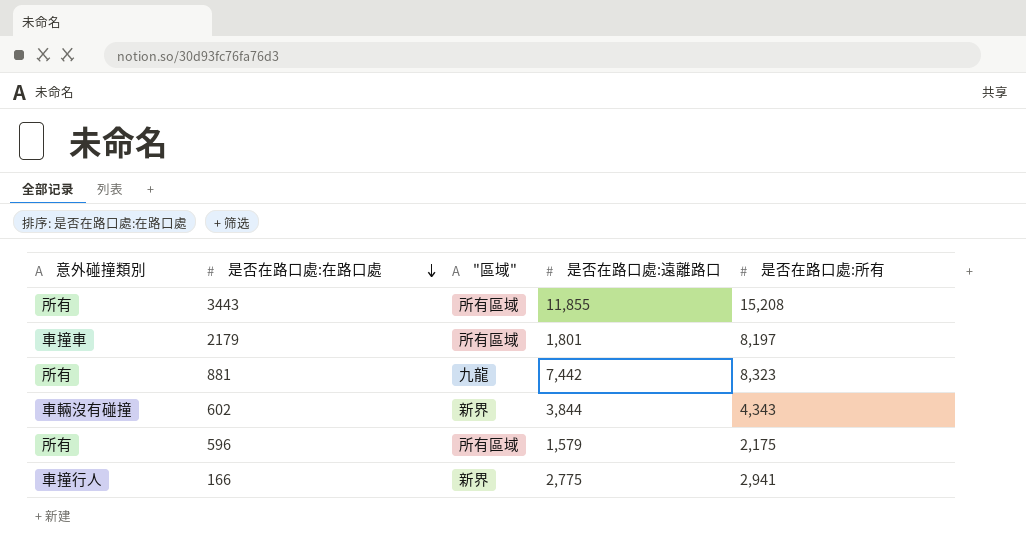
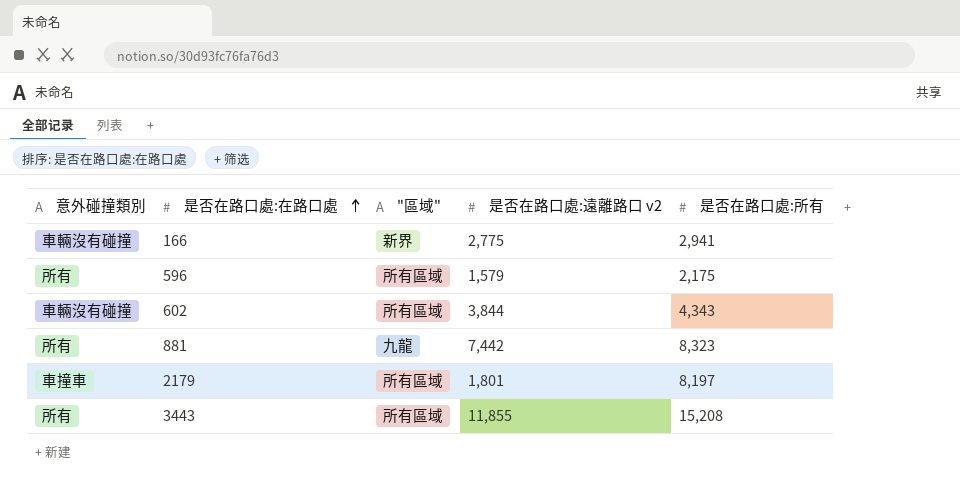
row order: 是否在路口處:在路口處 descending -> 是否在路口處:在路口處 ascending
column name: 是否在路口處:遠離路口 -> 是否在路口處:遠離路口 v2
166 | 意外碰撞類別: 車撞行人 -> 車輛沒有碰撞
602 | "區域": 新界 -> 所有區域

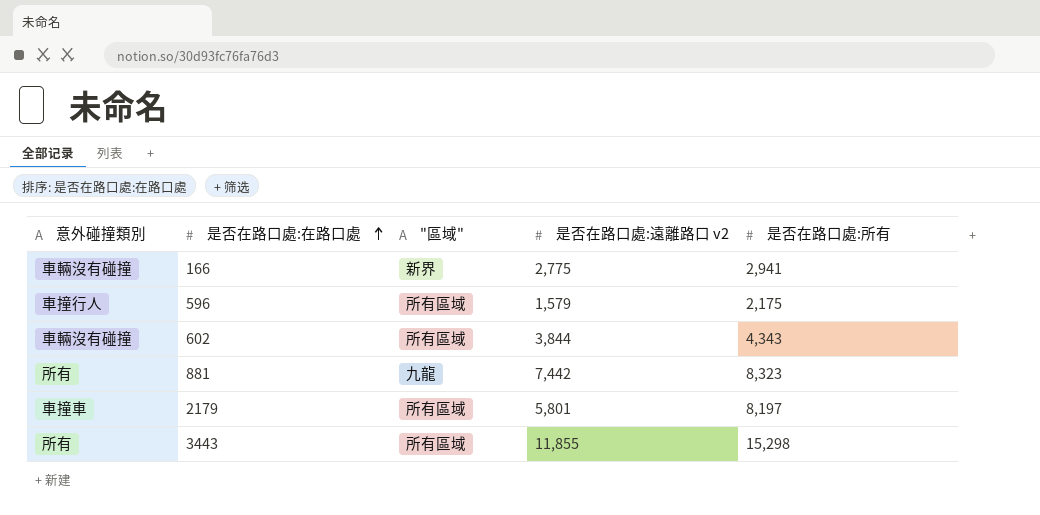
596 | 意外碰撞類別: 所有 -> 車撞行人
2179 | 是否在路口處:遠離路口 v2: 1,801 -> 5,801
3443 | 是否在路口處:所有: 15,208 -> 15,298

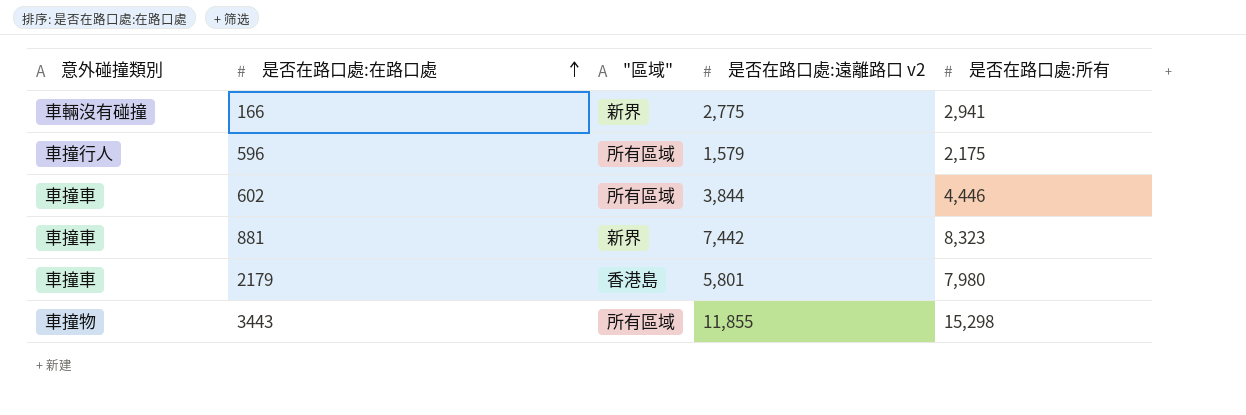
602 | 意外碰撞類別: 車輛沒有碰撞 -> 車撞車
602 | 是否在路口處:所有: 4,343 -> 4,446
881 | 意外碰撞類別: 所有 -> 車撞車
881 | "區域": 九龍 -> 新界
2179 | "區域": 所有區域 -> 香港島
2179 | 是否在路口處:所有: 8,197 -> 7,980
3443 | 意外碰撞類別: 所有 -> 車撞物

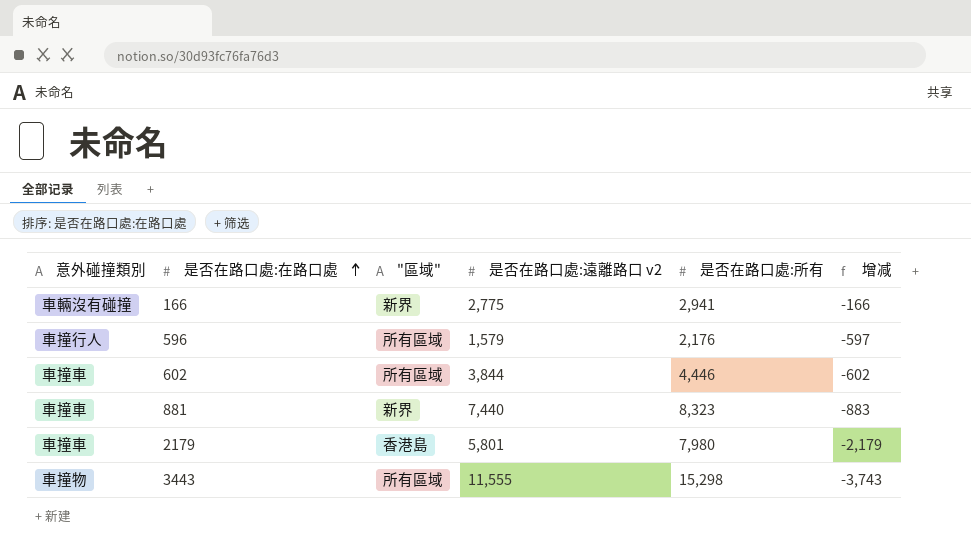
column 增减 | formula: none -> [是否在路口處:遠離路口 v2] - [是否在路口處:所有]
596 | 是否在路口處:所有: 2,175 -> 2,176
881 | 是否在路口處:遠離路口 v2: 7,442 -> 7,440
3443 | 是否在路口處:遠離路口 v2: 11,855 -> 11,555

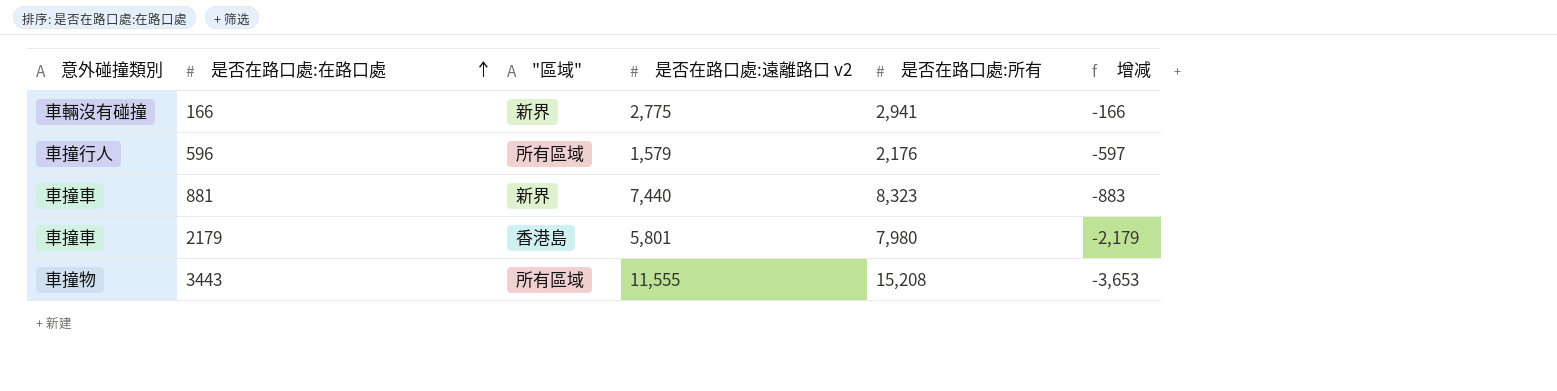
row 602: 車撞車 | 所有區域 | 3,844 | 4,446 | -602 -> none
3443 | 是否在路口處:所有: 15,298 -> 15,208
3443 | 增减: -3,743 -> -3,653

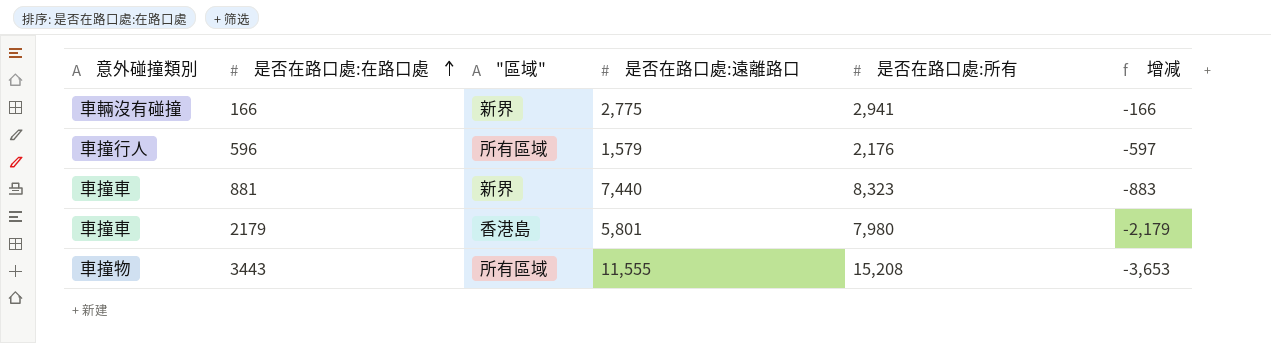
column name: 是否在路口處:遠離路口 v2 -> 是否在路口處:遠離路口

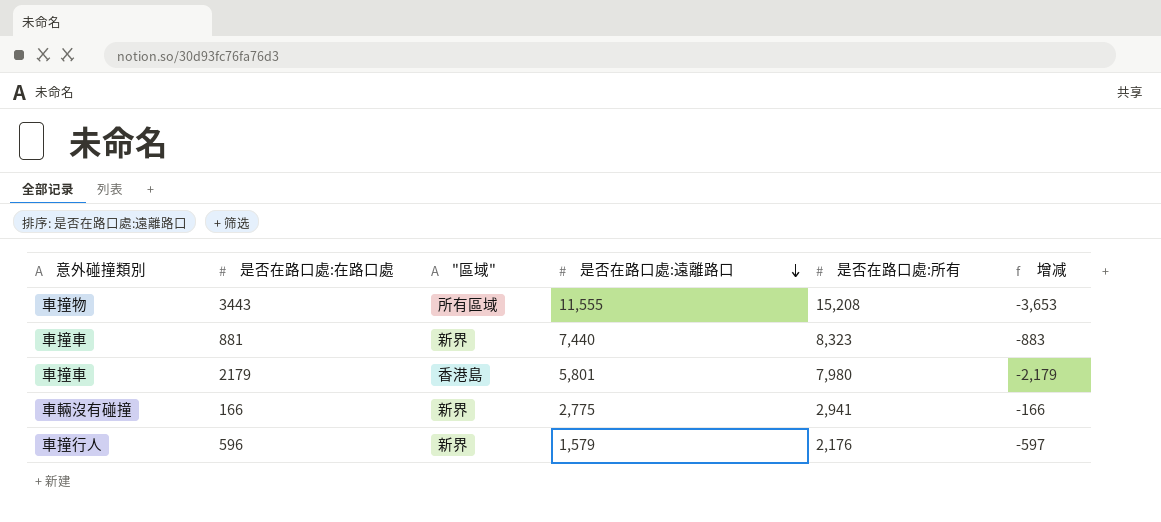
row order: 是否在路口處:在路口處 ascending -> 是否在路口處:遠離路口 descending
596 | "區域": 所有區域 -> 新界

